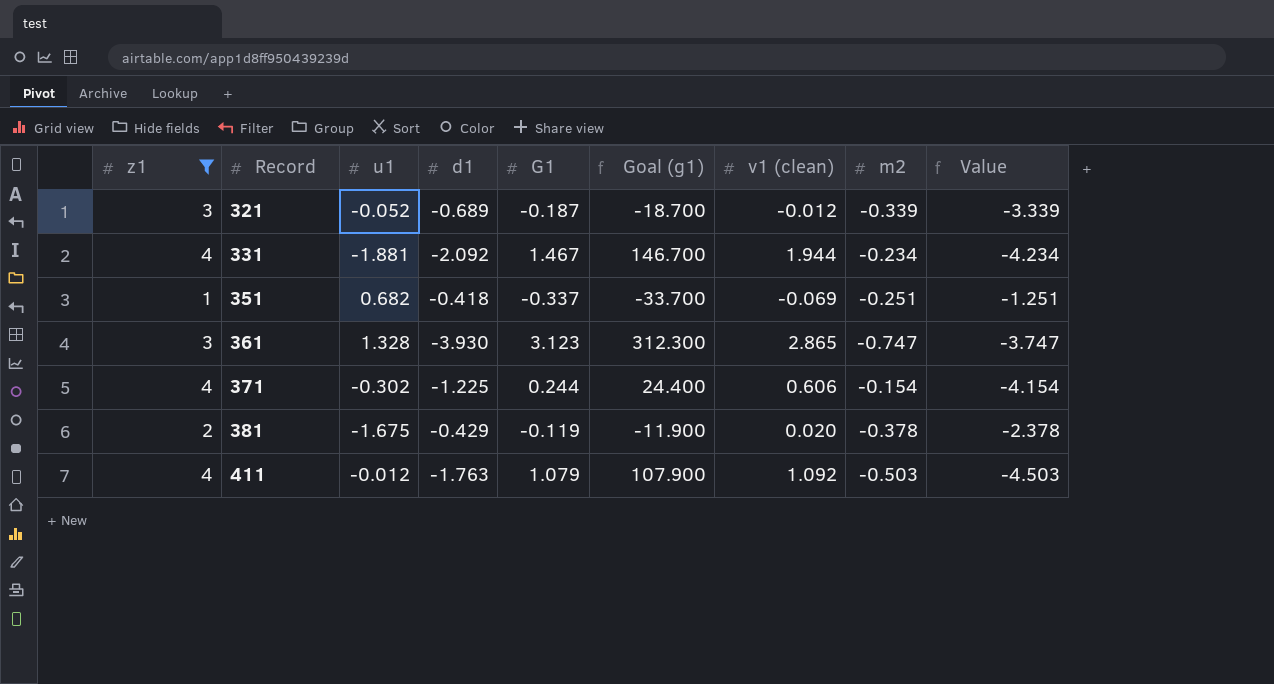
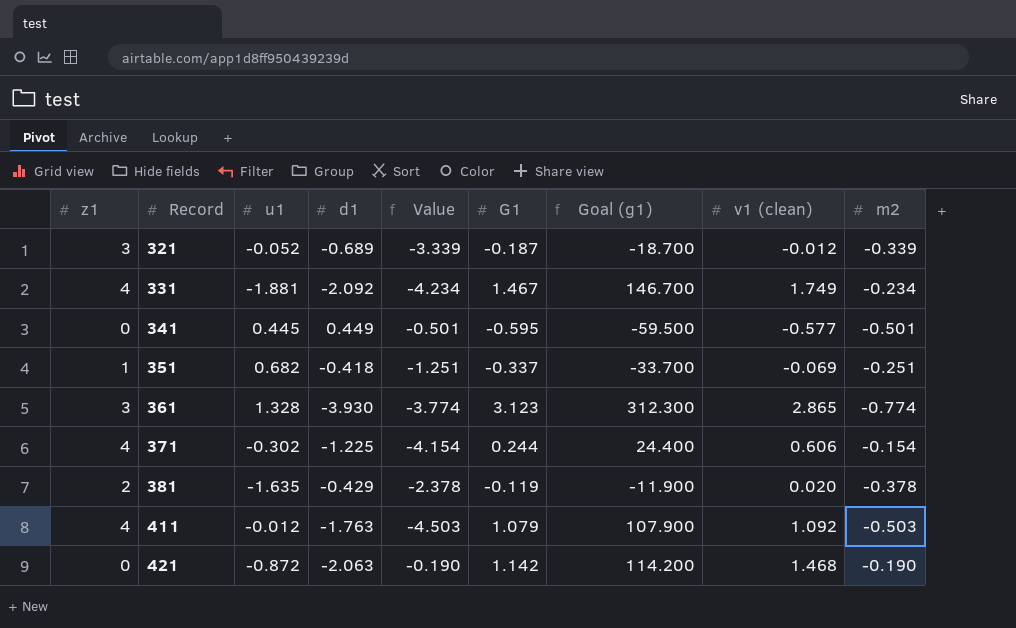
filter: z1 != 0 -> none
column Value | position: 9 -> 5
331 | v1 (clean): 1.944 -> 1.749
361 | Value: -3.747 -> -3.774
361 | m2: -0.747 -> -0.774
381 | u1: -1.675 -> -1.635

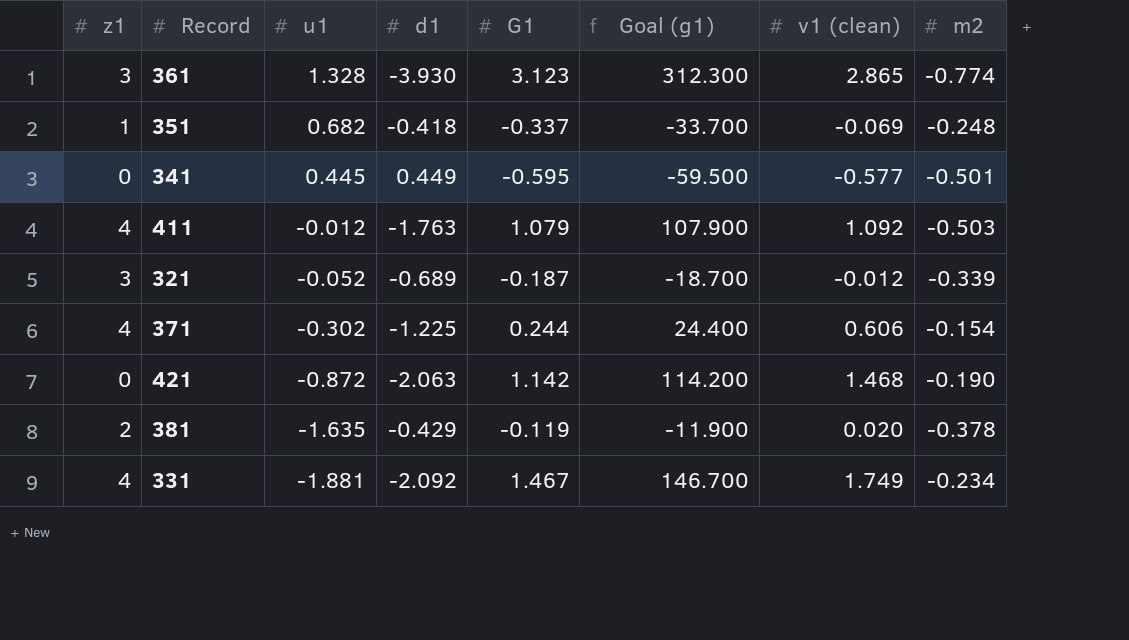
row order: Record ascending -> u1 descending
column Value | formula: [m2] - [z1] -> none
351 | m2: -0.251 -> -0.248

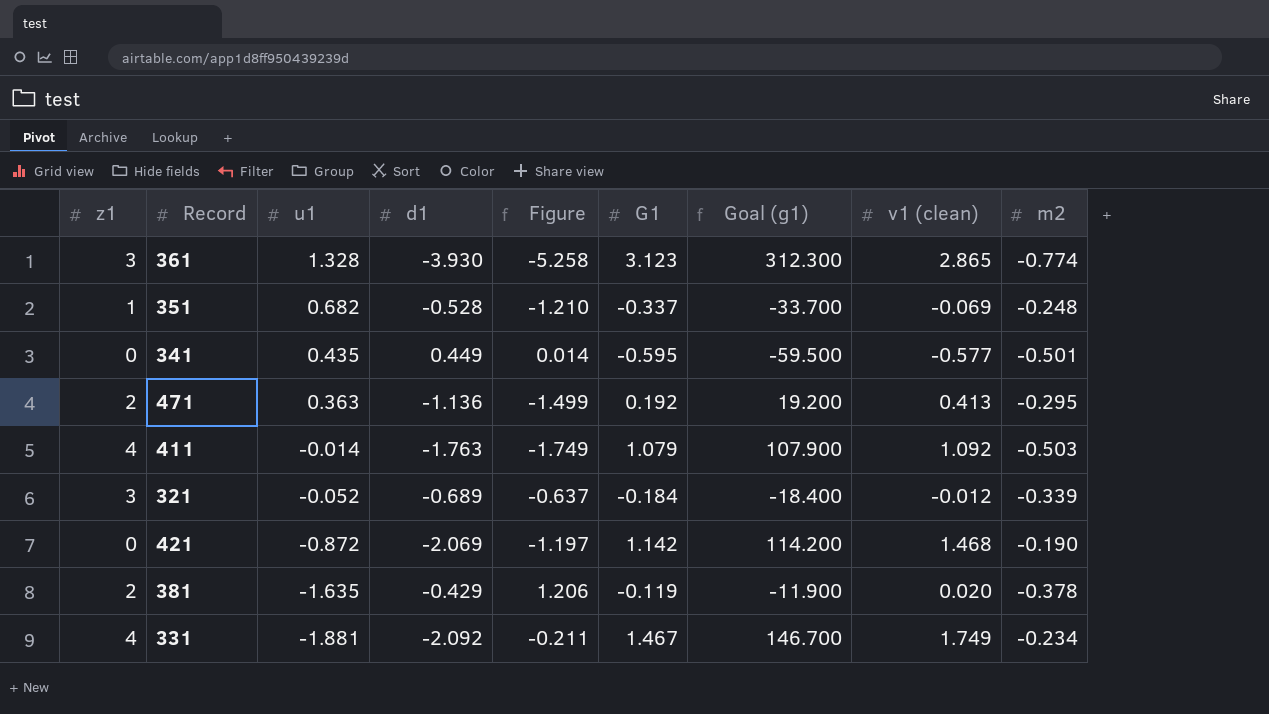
column Figure | formula: none -> [d1] - [u1]
row 371: 4 | -0.302 | -1.225 | 0.244 | 24.400 | 0.606 | -0.154 -> none
351 | d1: -0.418 -> -0.528
341 | u1: 0.445 -> 0.435
row 471: none -> 2 | 0.363 | -1.136 | -1.499 | 0.192 | 19.200 | 0.413 | -0.295
411 | u1: -0.012 -> -0.014
321 | G1: -0.187 -> -0.184
321 | Goal (g1): -18.700 -> -18.400
421 | d1: -2.063 -> -2.069

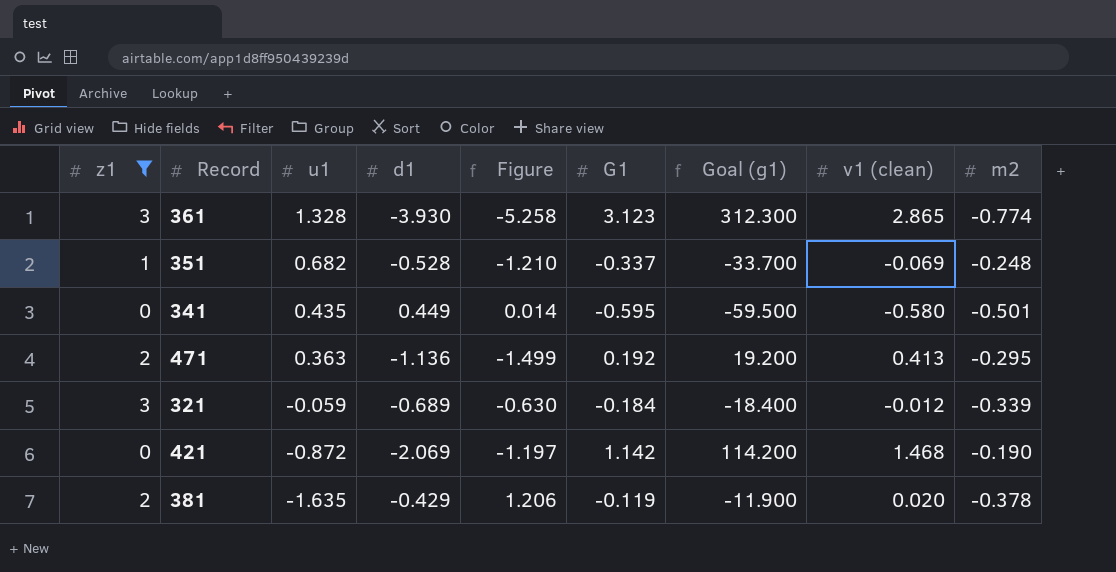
filter: none -> z1 != 4
341 | v1 (clean): -0.577 -> -0.580
321 | u1: -0.052 -> -0.059
321 | Figure: -0.637 -> -0.630

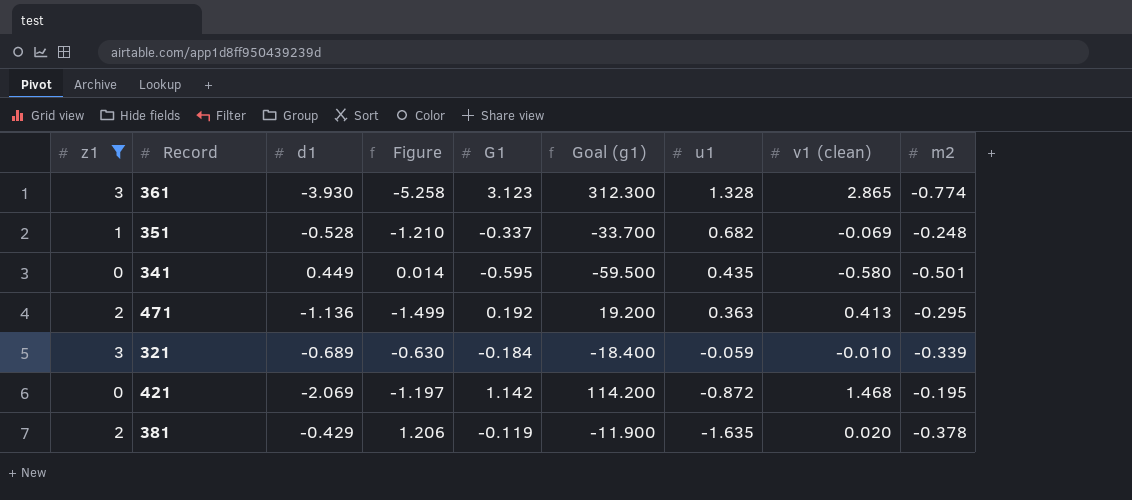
column u1 | position: 3 -> 7
321 | v1 (clean): -0.012 -> -0.010
421 | m2: -0.190 -> -0.195

